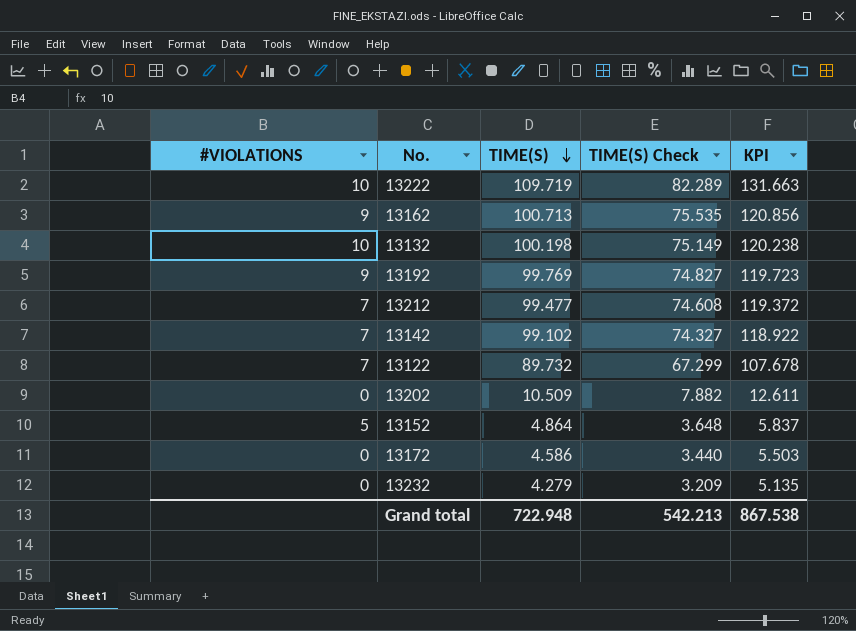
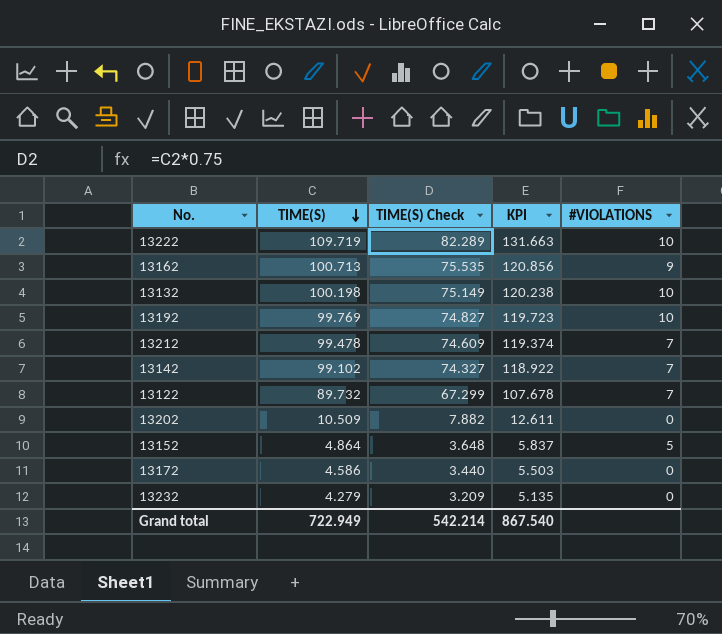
column #VIOLATIONS | position: 1 -> 5
13192 | #VIOLATIONS: 9 -> 10
13212 | TIME(S): 99.477 -> 99.478
13212 | TIME(S) Check: 74.608 -> 74.609
13212 | KPI: 119.372 -> 119.374
Grand total | TIME(S): 722.948 -> 722.949
Grand total | TIME(S) Check: 542.213 -> 542.214
Grand total | KPI: 867.538 -> 867.540

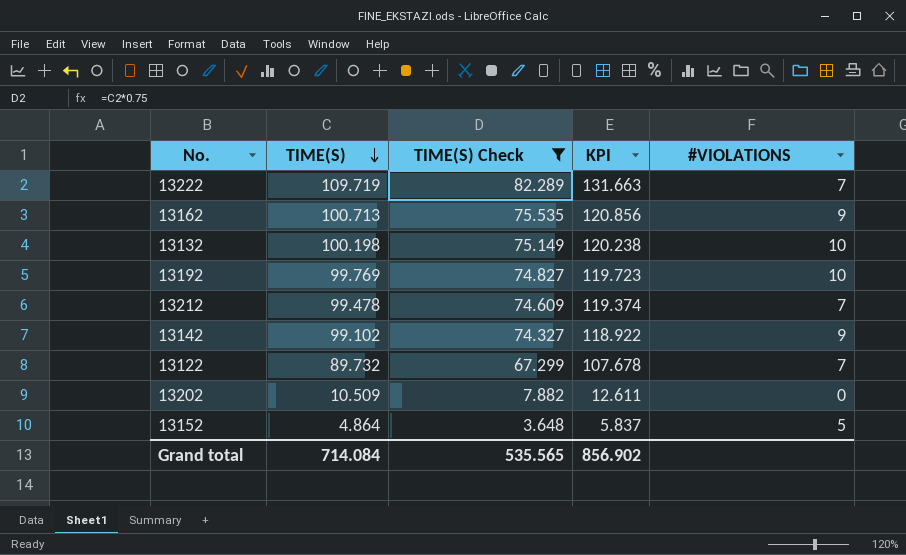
filter: none -> TIME(S) Check >= 3.648
13222 | #VIOLATIONS: 10 -> 7
13142 | #VIOLATIONS: 7 -> 9
Grand total | TIME(S): 722.949 -> 714.084
Grand total | TIME(S) Check: 542.214 -> 535.565
Grand total | KPI: 867.540 -> 856.902

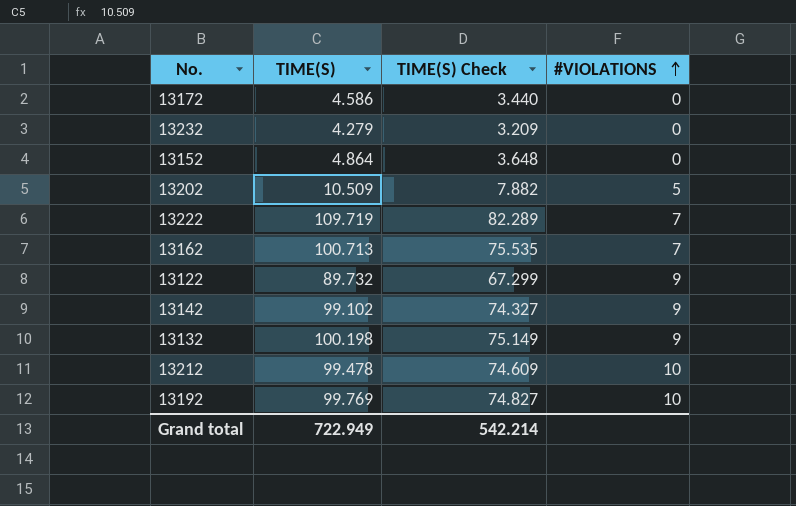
filter: TIME(S) Check >= 3.648 -> none
row order: TIME(S) descending -> #VIOLATIONS ascending
column KPI | formula: [TIME(S)] * 1.2 -> none
13152 | #VIOLATIONS: 5 -> 0
13202 | #VIOLATIONS: 0 -> 5
13162 | #VIOLATIONS: 9 -> 7
13122 | #VIOLATIONS: 7 -> 9
13132 | #VIOLATIONS: 10 -> 9
13212 | #VIOLATIONS: 7 -> 10
Grand total | TIME(S): 714.084 -> 722.949
Grand total | TIME(S) Check: 535.565 -> 542.214

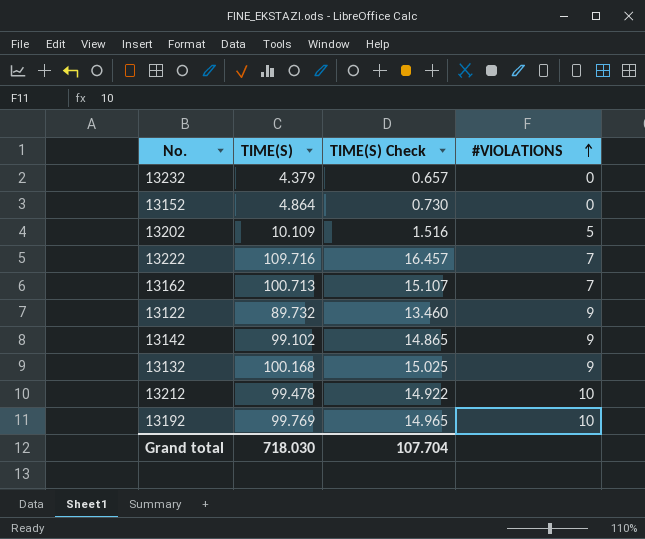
column TIME(S) Check | formula: [TIME(S)] * 0.75 -> [TIME(S)] * 0.15
row 13172: 4.586 | 3.440 | 0 -> none
13232 | TIME(S): 4.279 -> 4.379
13202 | TIME(S): 10.509 -> 10.109
13222 | TIME(S): 109.719 -> 109.716
13132 | TIME(S): 100.198 -> 100.168
Grand total | TIME(S): 722.949 -> 718.030
Grand total | TIME(S) Check: 542.214 -> 107.704

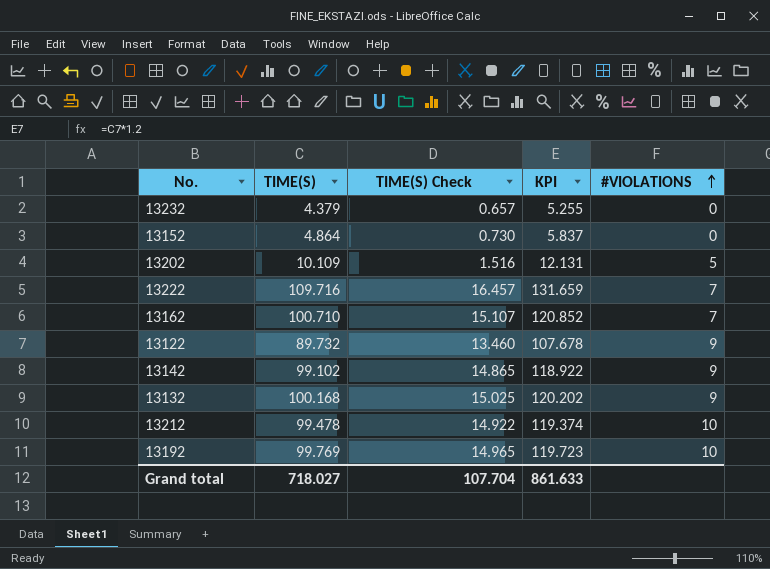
column KPI | formula: none -> [TIME(S)] * 1.2
13162 | TIME(S): 100.713 -> 100.710
Grand total | TIME(S): 718.030 -> 718.027

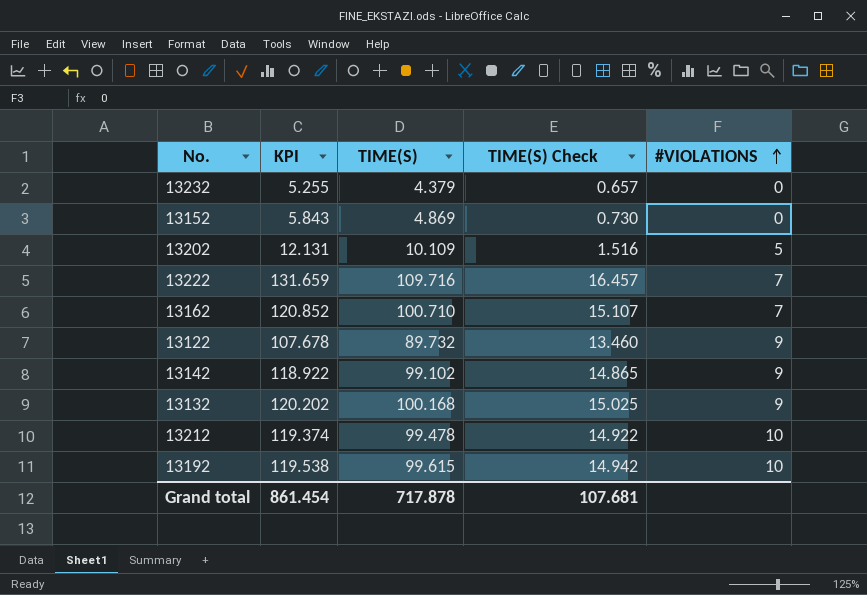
column KPI | position: 4 -> 2
13152 | KPI: 5.837 -> 5.843
13152 | TIME(S): 4.864 -> 4.869
13192 | KPI: 119.723 -> 119.538
13192 | TIME(S): 99.769 -> 99.615
13192 | TIME(S) Check: 14.965 -> 14.942
Grand total | KPI: 861.633 -> 861.454
Grand total | TIME(S): 718.027 -> 717.878
Grand total | TIME(S) Check: 107.704 -> 107.681

